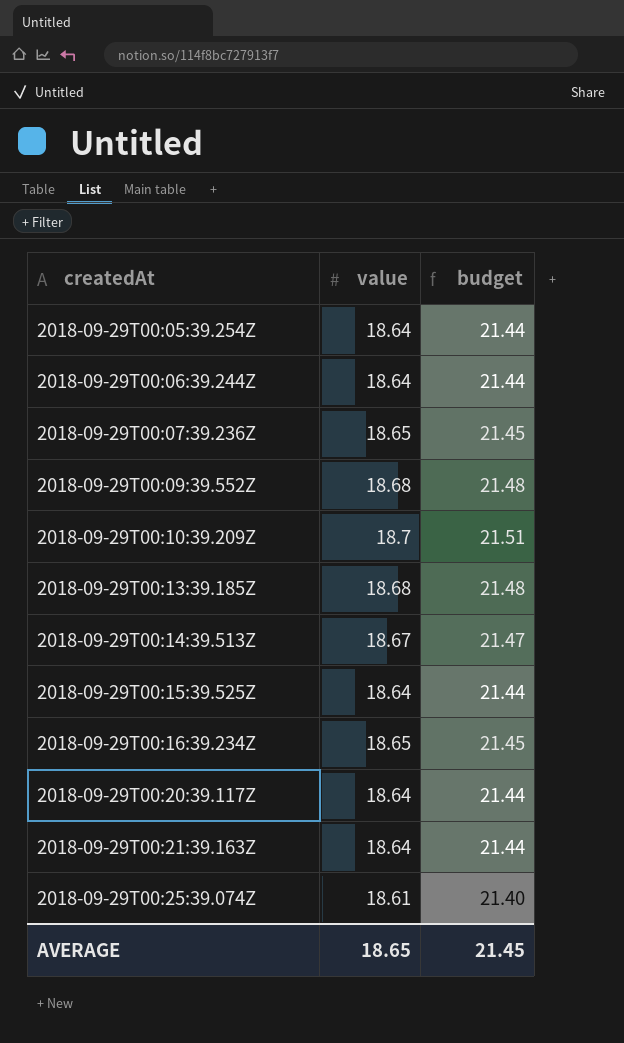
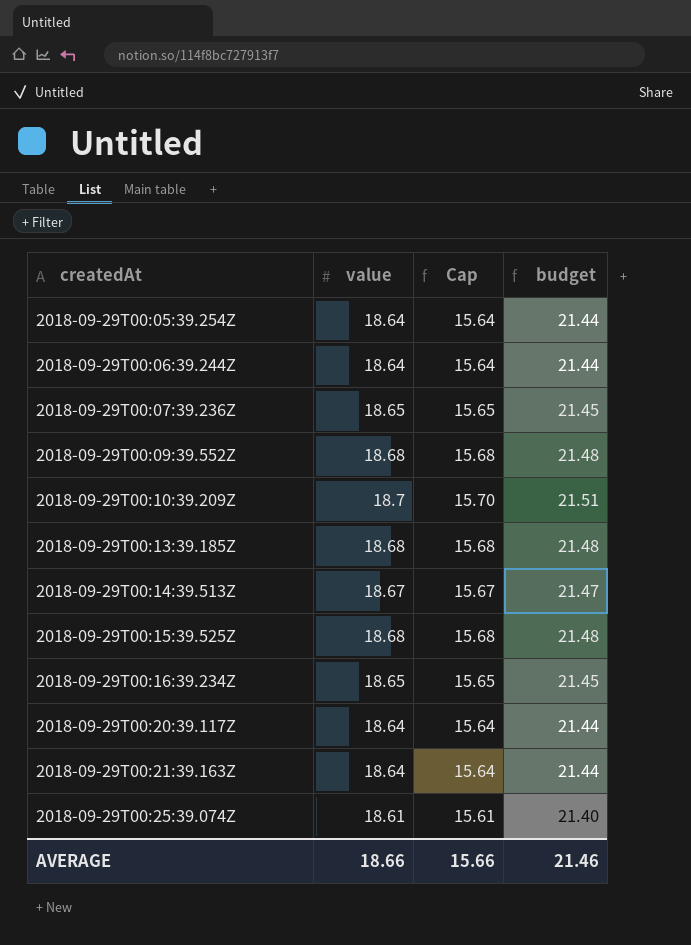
column Cap | formula: none -> [value] - 3
2018-09-29T00:15:39.525Z | value: 18.64 -> 18.68
2018-09-29T00:15:39.525Z | budget: 21.44 -> 21.48
AVERAGE | value: 18.65 -> 18.66
AVERAGE | budget: 21.45 -> 21.46

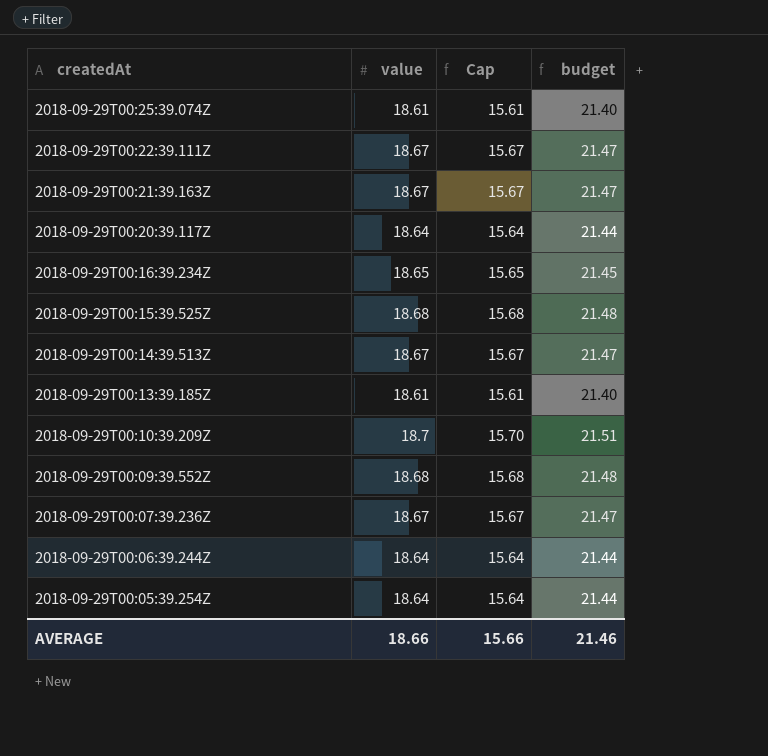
row order: createdAt ascending -> createdAt descending
row 2018-09-29T00:22:39.111Z: none -> 18.67 | 15.67 | 21.47
2018-09-29T00:21:39.163Z | value: 18.64 -> 18.67
2018-09-29T00:21:39.163Z | Cap: 15.64 -> 15.67
2018-09-29T00:21:39.163Z | budget: 21.44 -> 21.47
2018-09-29T00:13:39.185Z | value: 18.68 -> 18.61
2018-09-29T00:13:39.185Z | Cap: 15.68 -> 15.61
2018-09-29T00:13:39.185Z | budget: 21.48 -> 21.40
2018-09-29T00:07:39.236Z | value: 18.65 -> 18.67
2018-09-29T00:07:39.236Z | Cap: 15.65 -> 15.67
2018-09-29T00:07:39.236Z | budget: 21.45 -> 21.47

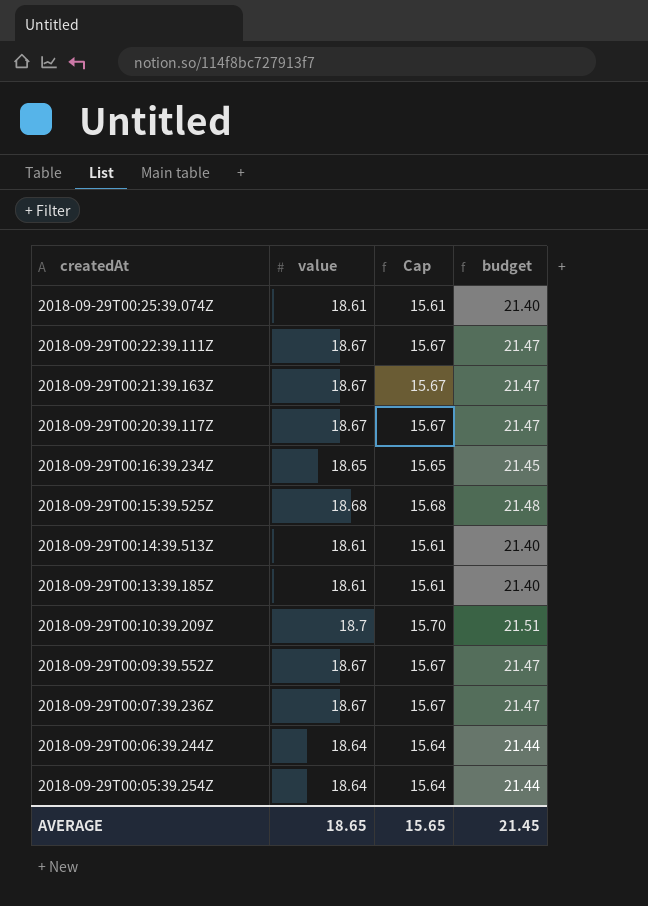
2018-09-29T00:20:39.117Z | value: 18.64 -> 18.67
2018-09-29T00:20:39.117Z | Cap: 15.64 -> 15.67
2018-09-29T00:20:39.117Z | budget: 21.44 -> 21.47
2018-09-29T00:14:39.513Z | value: 18.67 -> 18.61
2018-09-29T00:14:39.513Z | Cap: 15.67 -> 15.61
2018-09-29T00:14:39.513Z | budget: 21.47 -> 21.40
2018-09-29T00:09:39.552Z | value: 18.68 -> 18.67
2018-09-29T00:09:39.552Z | Cap: 15.68 -> 15.67
2018-09-29T00:09:39.552Z | budget: 21.48 -> 21.47
AVERAGE | value: 18.66 -> 18.65
AVERAGE | Cap: 15.66 -> 15.65
AVERAGE | budget: 21.46 -> 21.45

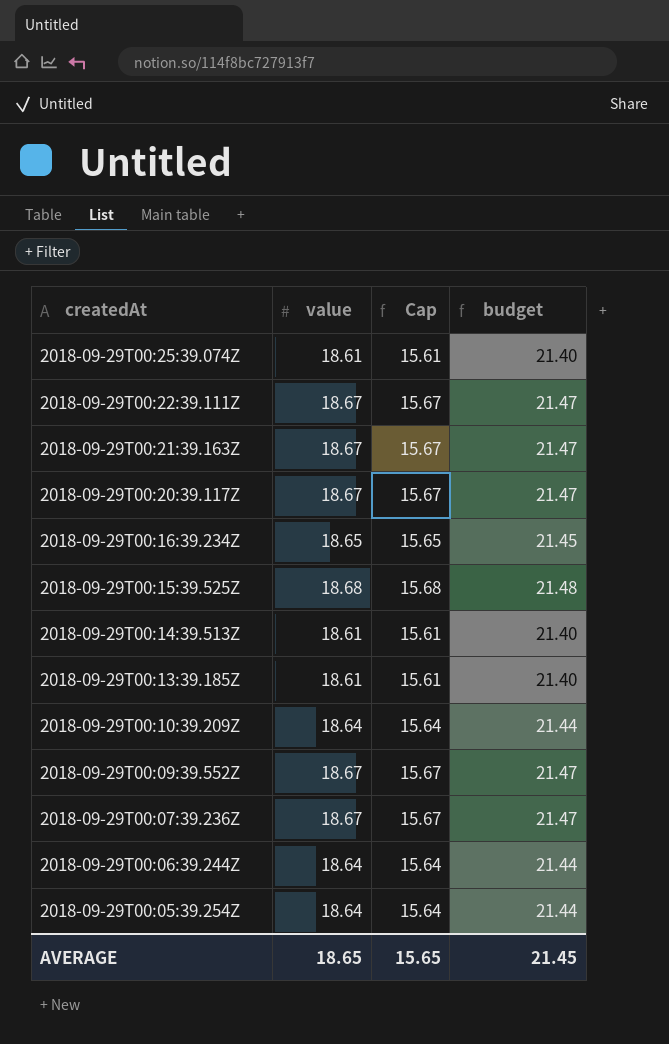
2018-09-29T00:10:39.209Z | value: 18.7 -> 18.64
2018-09-29T00:10:39.209Z | Cap: 15.70 -> 15.64
2018-09-29T00:10:39.209Z | budget: 21.51 -> 21.44

